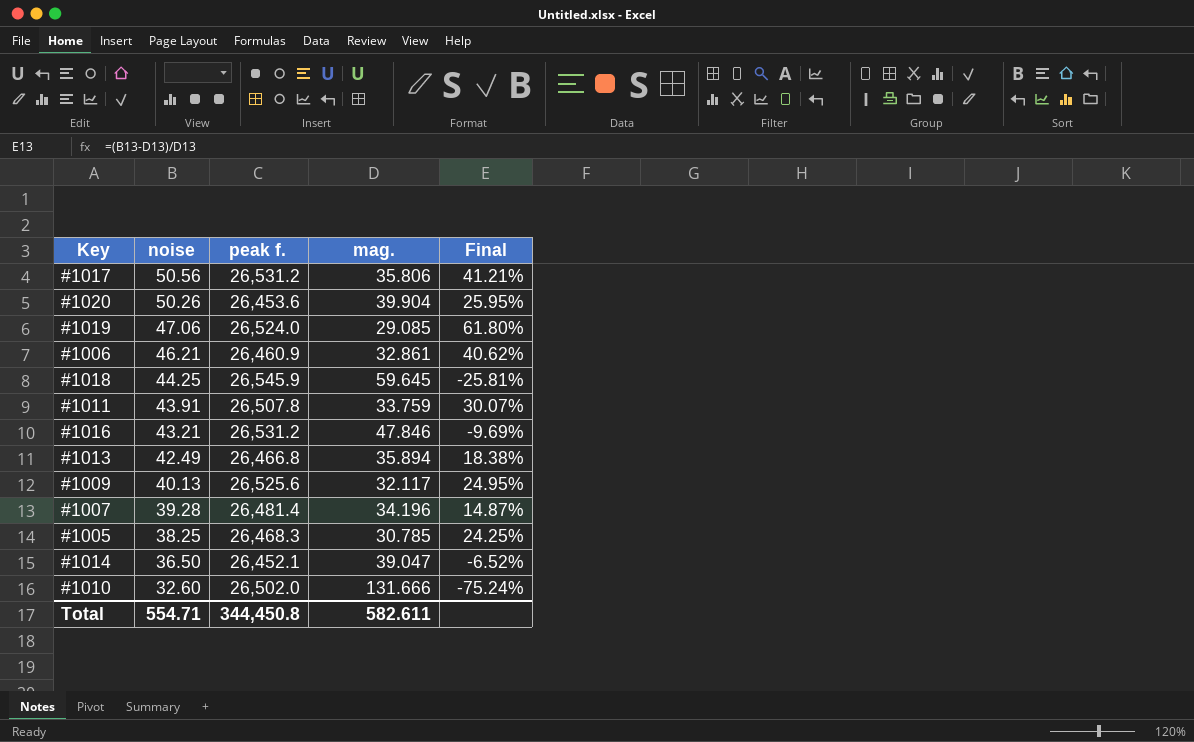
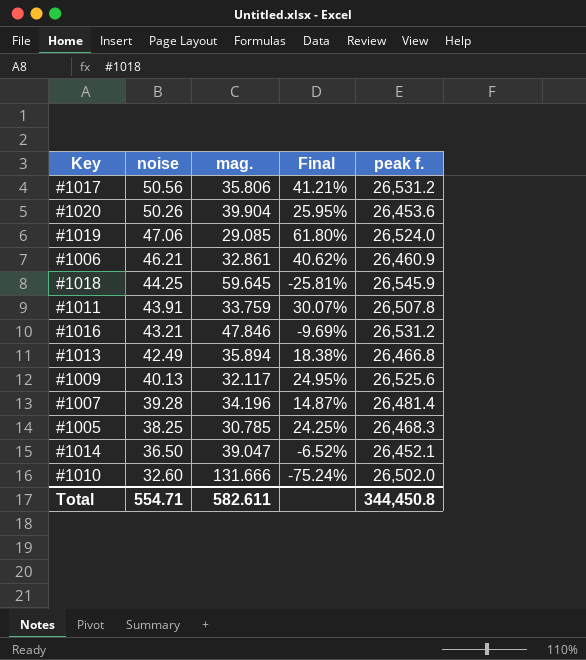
column peak f. | position: 3 -> 5

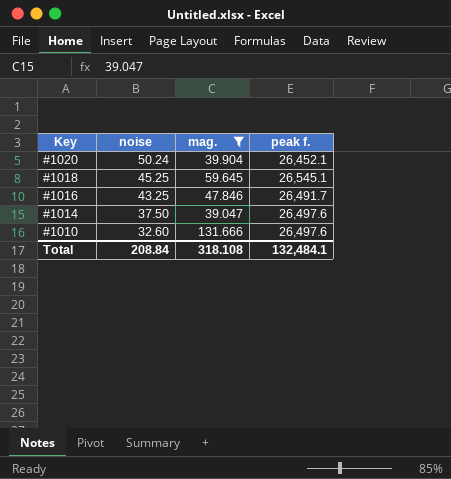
filter: none -> mag. >= 39.047
column Final | formula: ([noise] - [mag.]) / [mag.] -> none
#1020 | noise: 50.26 -> 50.24
#1020 | peak f.: 26,453.6 -> 26,452.1
#1018 | noise: 44.25 -> 45.25
#1018 | peak f.: 26,545.9 -> 26,545.1
#1016 | noise: 43.21 -> 43.25
#1016 | peak f.: 26,531.2 -> 26,491.7
#1014 | noise: 36.50 -> 37.50
#1014 | peak f.: 26,452.1 -> 26,497.6
#1010 | peak f.: 26,502.0 -> 26,497.6
Total | noise: 554.71 -> 208.84
Total | mag.: 582.611 -> 318.108
Total | peak f.: 344,450.8 -> 132,484.1

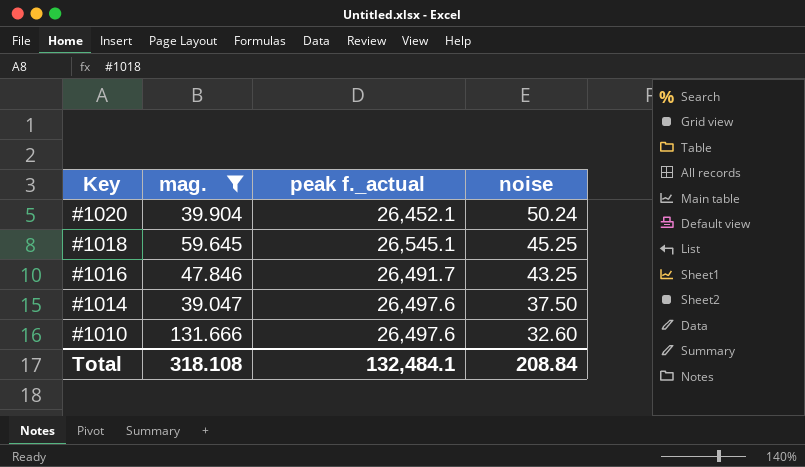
column name: peak f. -> peak f._actual
column noise | position: 2 -> 4

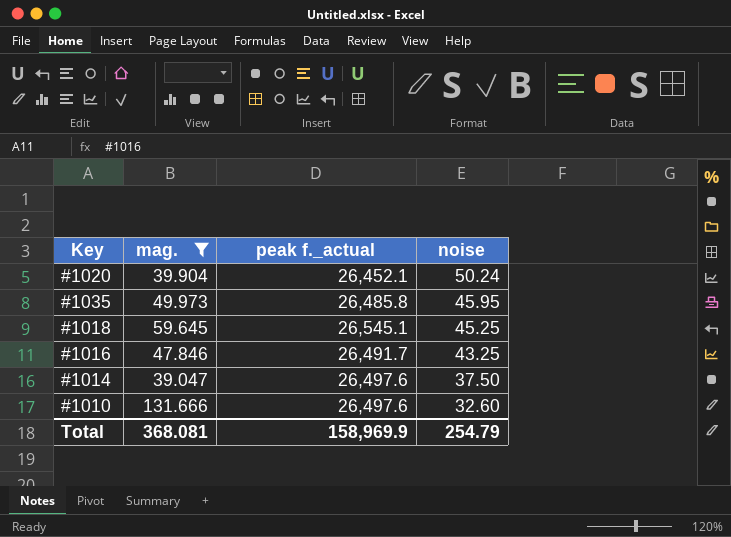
row #1035: none -> 49.973 | 26,485.8 | 45.95
Total | mag.: 318.108 -> 368.081
Total | peak f._actual: 132,484.1 -> 158,969.9
Total | noise: 208.84 -> 254.79

